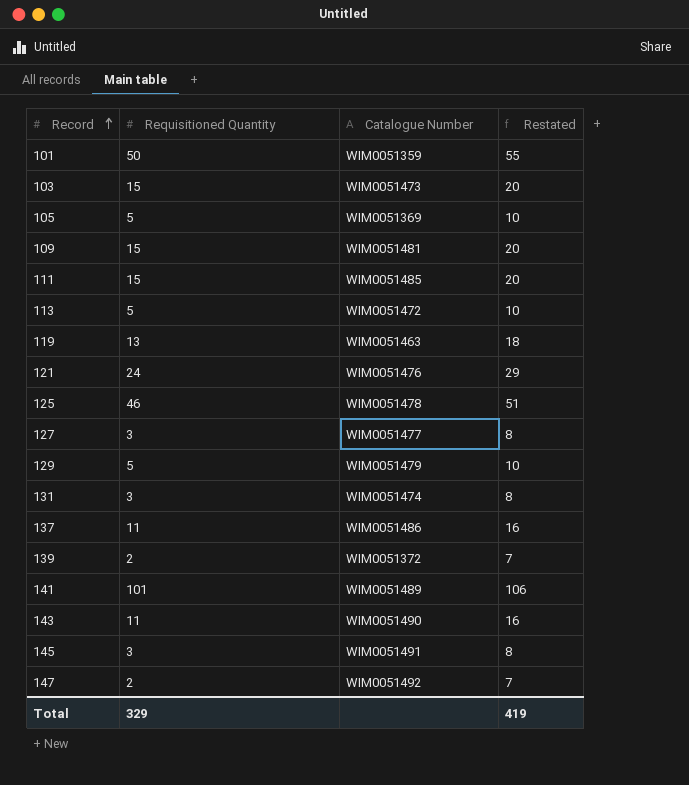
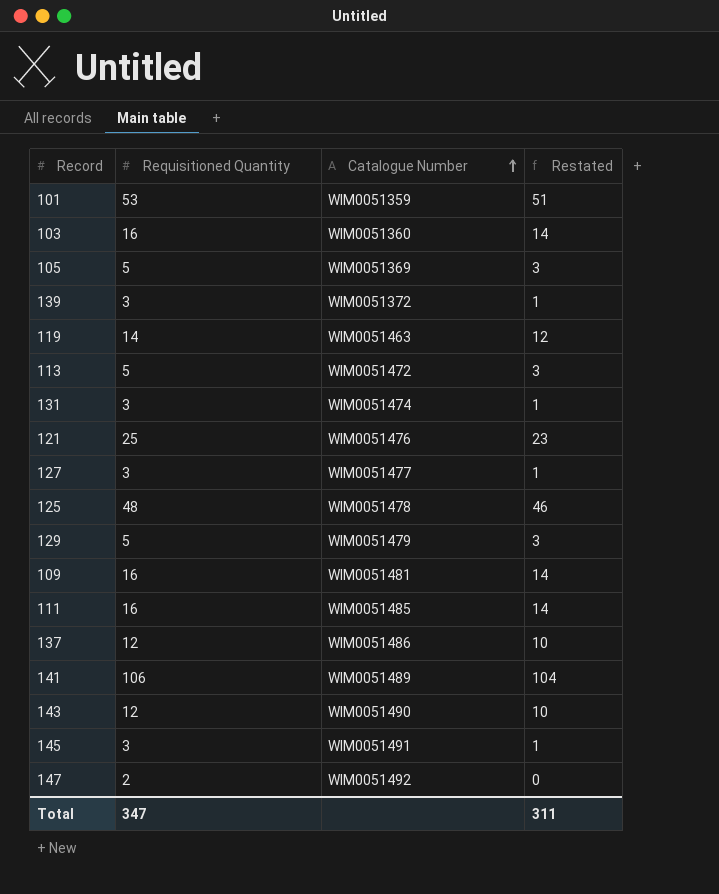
row order: Record ascending -> Catalogue Number ascending
column Restated | formula: [Requisitioned Quantity] + 5 -> [Requisitioned Quantity] - 2
101 | Requisitioned Quantity: 50 -> 53
103 | Requisitioned Quantity: 15 -> 16
103 | Catalogue Number: WIM0051473 -> WIM0051360
139 | Requisitioned Quantity: 2 -> 3
119 | Requisitioned Quantity: 13 -> 14
121 | Requisitioned Quantity: 24 -> 25
125 | Requisitioned Quantity: 46 -> 48
109 | Requisitioned Quantity: 15 -> 16
111 | Requisitioned Quantity: 15 -> 16
137 | Requisitioned Quantity: 11 -> 12
141 | Requisitioned Quantity: 101 -> 106
143 | Requisitioned Quantity: 11 -> 12
Total | Requisitioned Quantity: 329 -> 347
Total | Restated: 419 -> 311

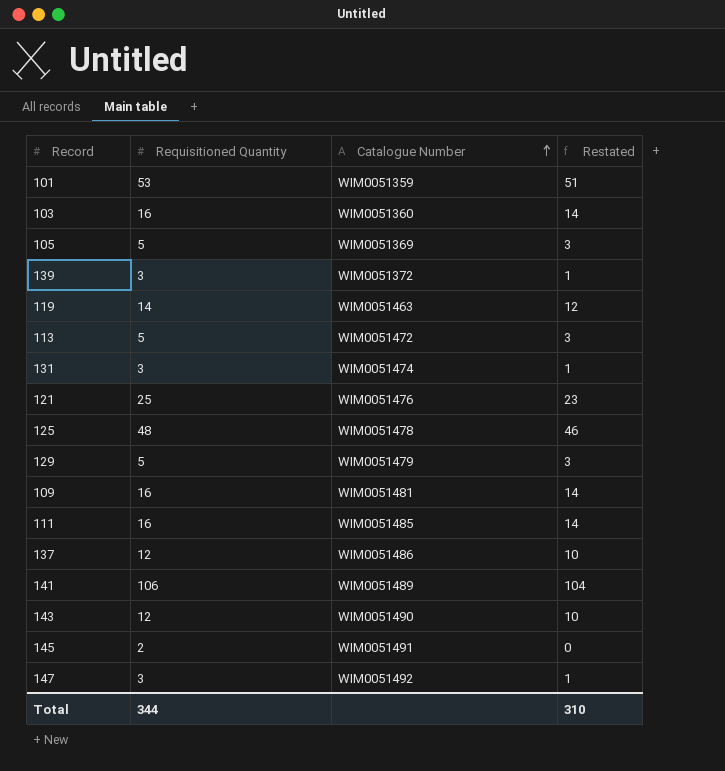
row 127: 3 | WIM0051477 | 1 -> none
145 | Requisitioned Quantity: 3 -> 2
145 | Restated: 1 -> 0
147 | Requisitioned Quantity: 2 -> 3
147 | Restated: 0 -> 1
Total | Requisitioned Quantity: 347 -> 344
Total | Restated: 311 -> 310

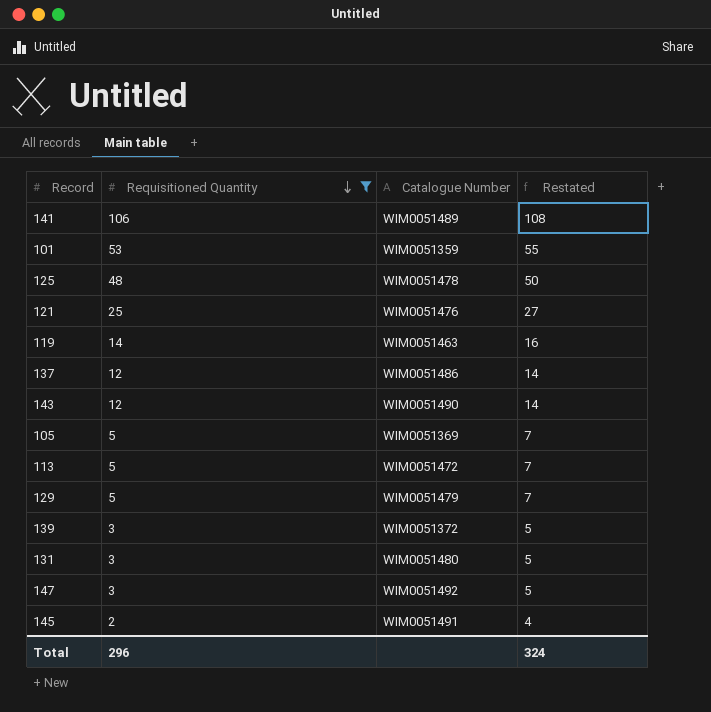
filter: none -> Requisitioned Quantity != 16
row order: Catalogue Number ascending -> Requisitioned Quantity descending
column Restated | formula: [Requisitioned Quantity] - 2 -> [Requisitioned Quantity] + 2
131 | Catalogue Number: WIM0051474 -> WIM0051480
Total | Requisitioned Quantity: 344 -> 296
Total | Restated: 310 -> 324

